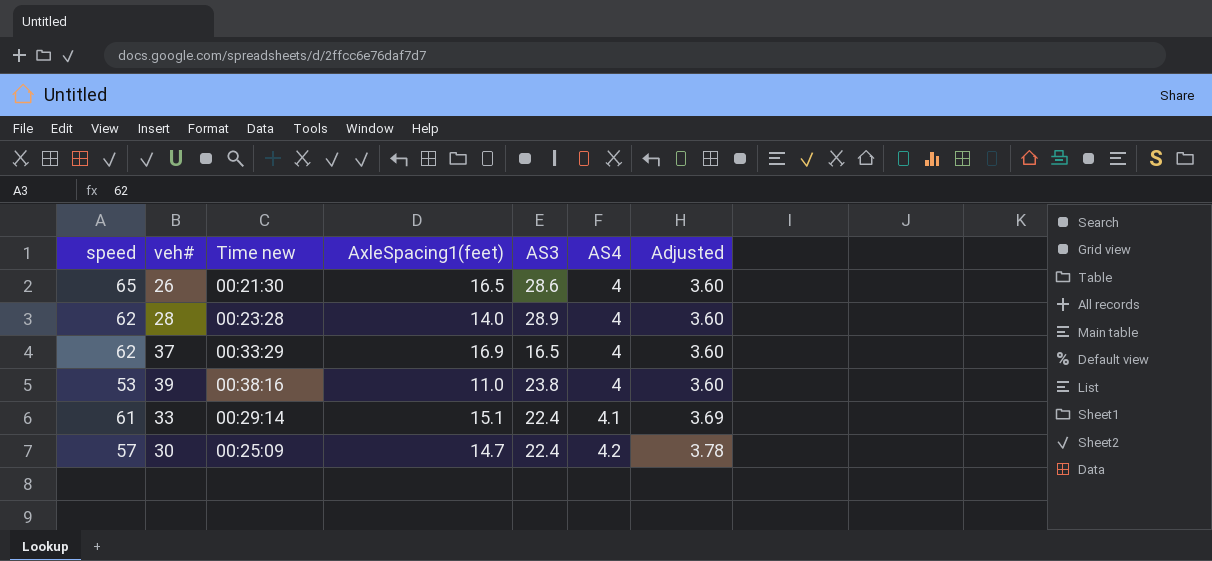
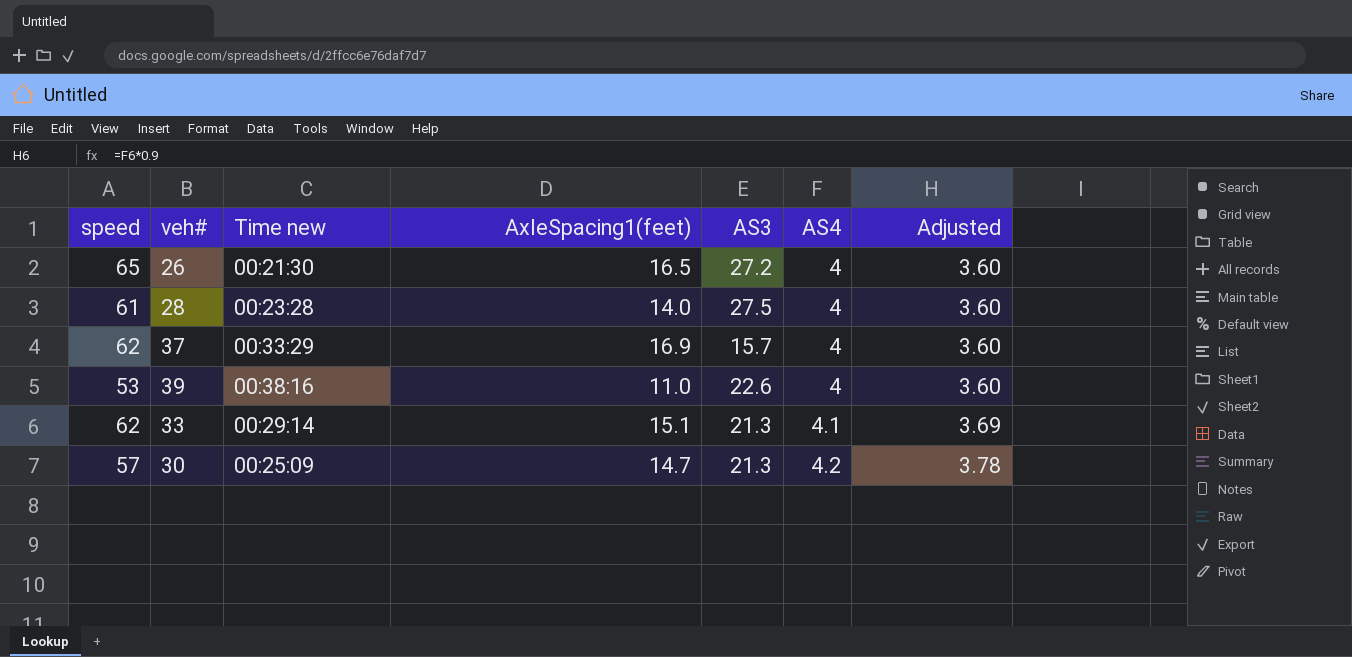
26 | AS3: 28.6 -> 27.2
28 | speed: 62 -> 61
28 | AS3: 28.9 -> 27.5
37 | AS3: 16.5 -> 15.7
39 | AS3: 23.8 -> 22.6
33 | speed: 61 -> 62
33 | AS3: 22.4 -> 21.3
30 | AS3: 22.4 -> 21.3

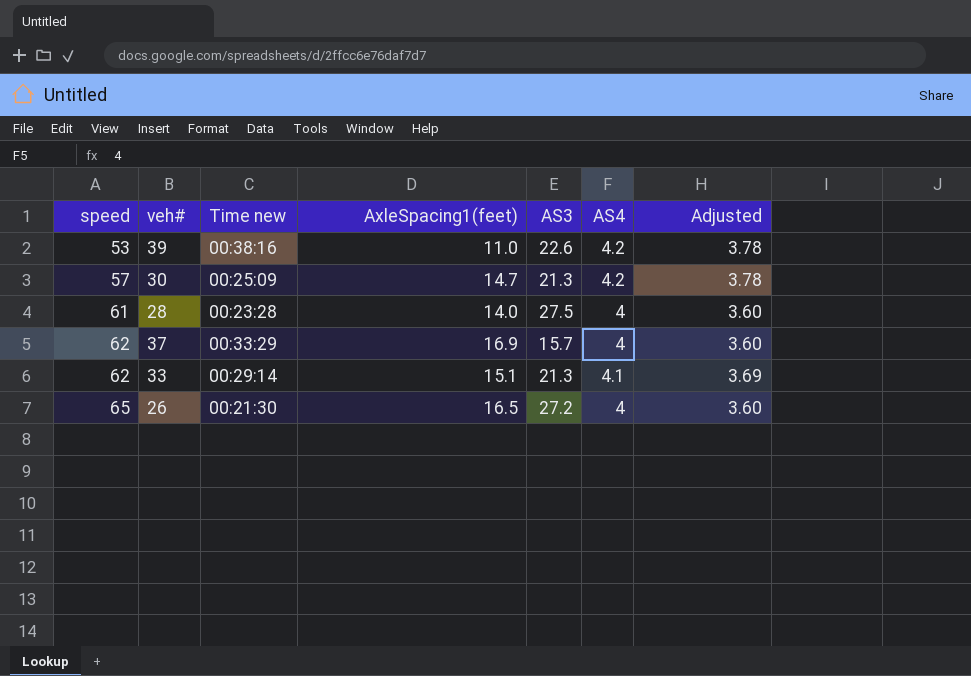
row order: AS4 ascending -> speed ascending
39 | AS4: 4 -> 4.2
39 | Adjusted: 3.60 -> 3.78

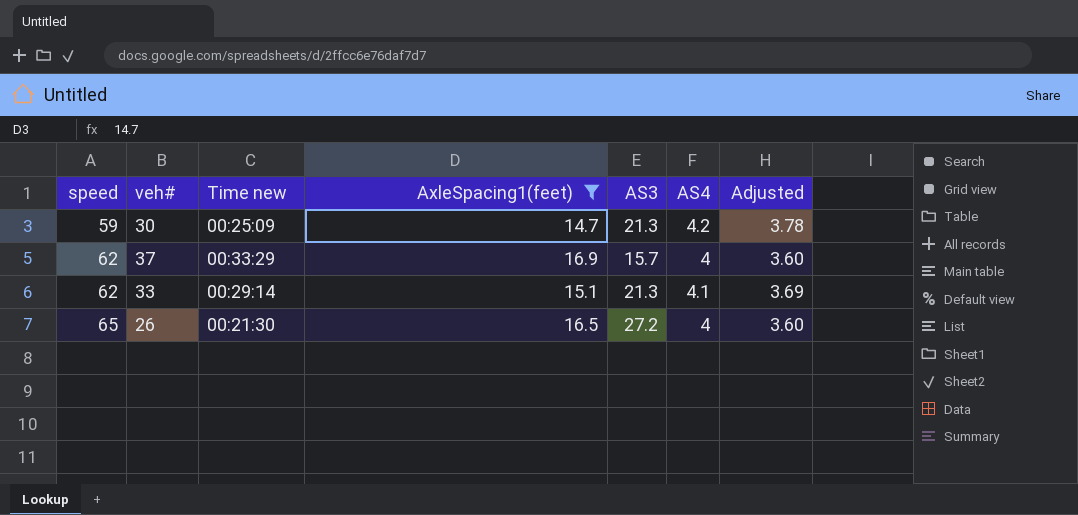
filter: none -> AxleSpacing1(feet) >= 14.7
30 | speed: 57 -> 59

